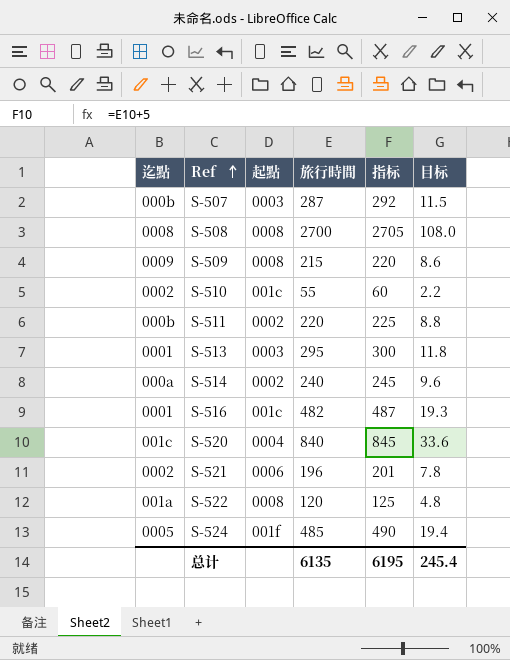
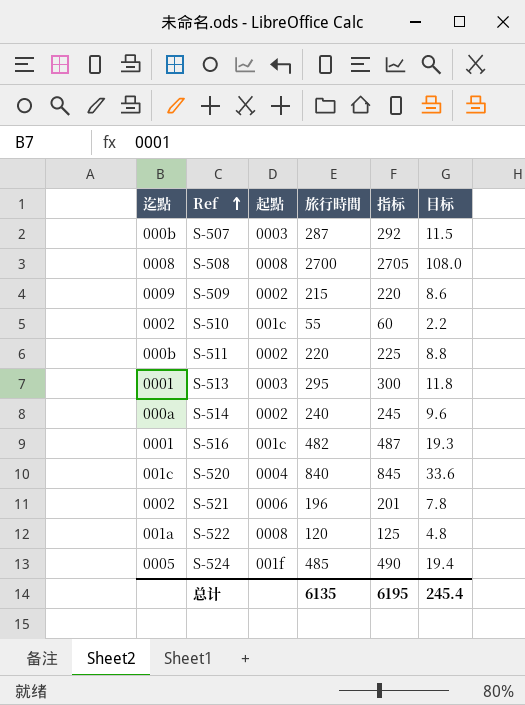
S-509 | 起點: 0008 -> 0002

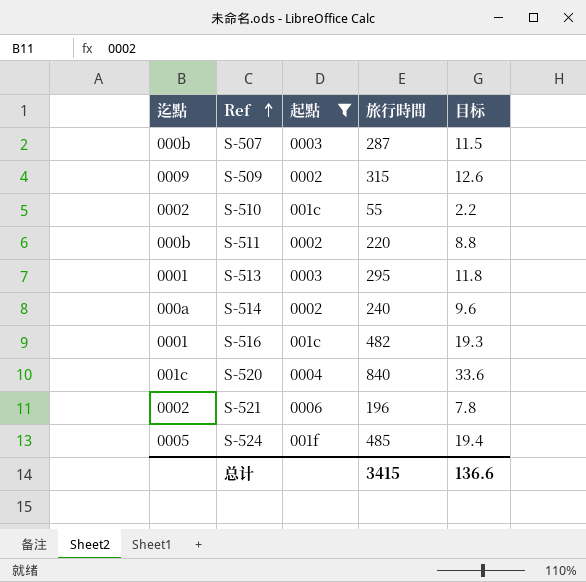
filter: none -> 起點 != 0008
column 指标 | formula: [旅行時間] + 5 -> none
S-509 | 旅行時間: 215 -> 315
S-509 | 目标: 8.6 -> 12.6
总计 | 旅行時間: 6135 -> 3415
总计 | 目标: 245.4 -> 136.6

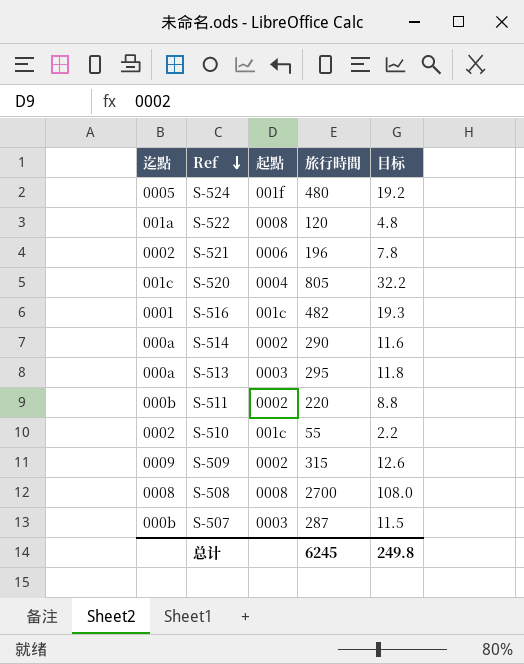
filter: 起點 != 0008 -> none
row order: Ref ascending -> Ref descending
S-524 | 旅行時間: 485 -> 480
S-524 | 目标: 19.4 -> 19.2
S-520 | 旅行時間: 840 -> 805
S-520 | 目标: 33.6 -> 32.2
S-514 | 旅行時間: 240 -> 290
S-514 | 目标: 9.6 -> 11.6
S-513 | 迄點: 0001 -> 000a
总计 | 旅行時間: 3415 -> 6245
总计 | 目标: 136.6 -> 249.8

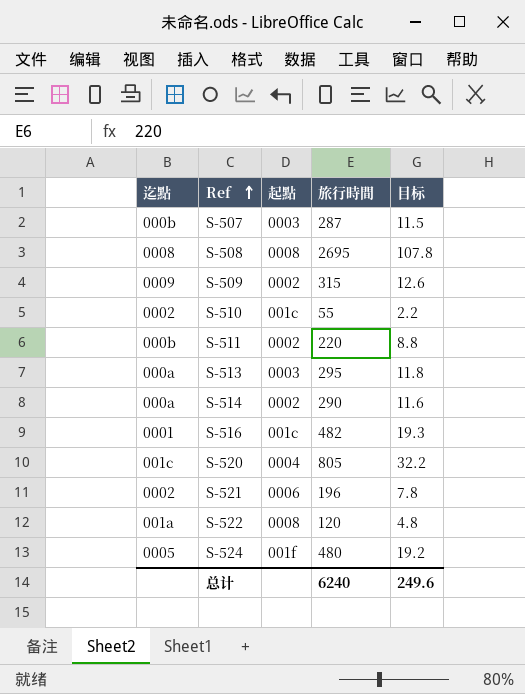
row order: Ref descending -> Ref ascending
S-508 | 旅行時間: 2700 -> 2695
S-508 | 目标: 108.0 -> 107.8
总计 | 旅行時間: 6245 -> 6240
总计 | 目标: 249.8 -> 249.6

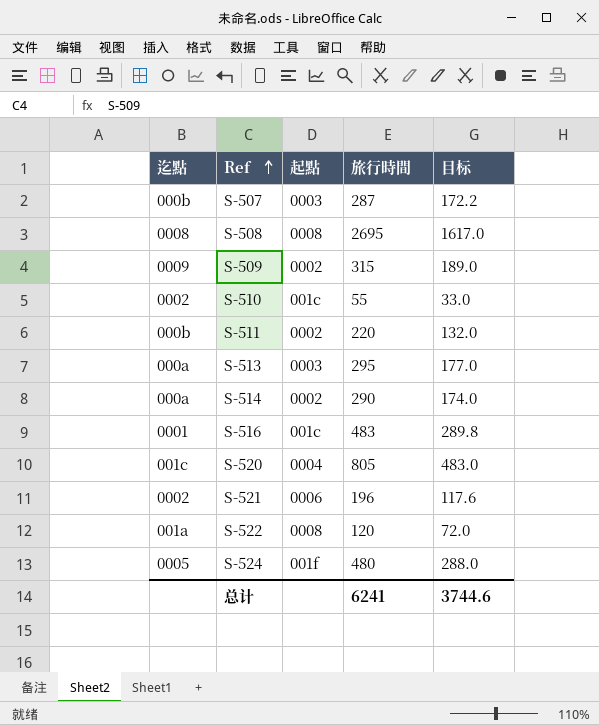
column 目标 | formula: [旅行時間] * 0.04 -> [旅行時間] * 0.6
S-516 | 旅行時間: 482 -> 483
总计 | 旅行時間: 6240 -> 6241
总计 | 目标: 249.6 -> 3744.6

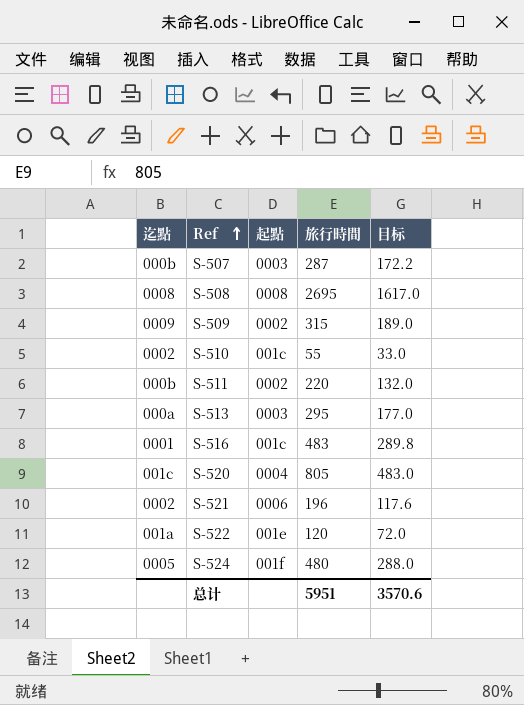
row S-514: 000a | 0002 | 290 | 174.0 -> none
S-522 | 起點: 0008 -> 001e
总计 | 旅行時間: 6241 -> 5951
总计 | 目标: 3744.6 -> 3570.6

